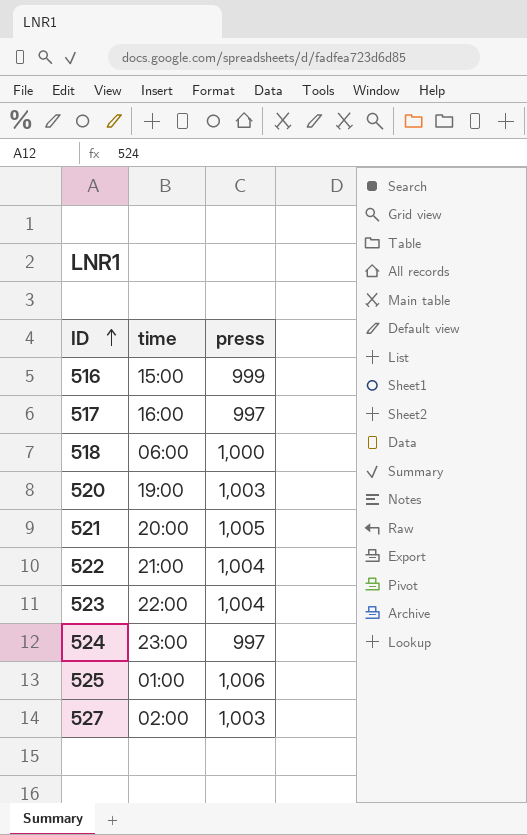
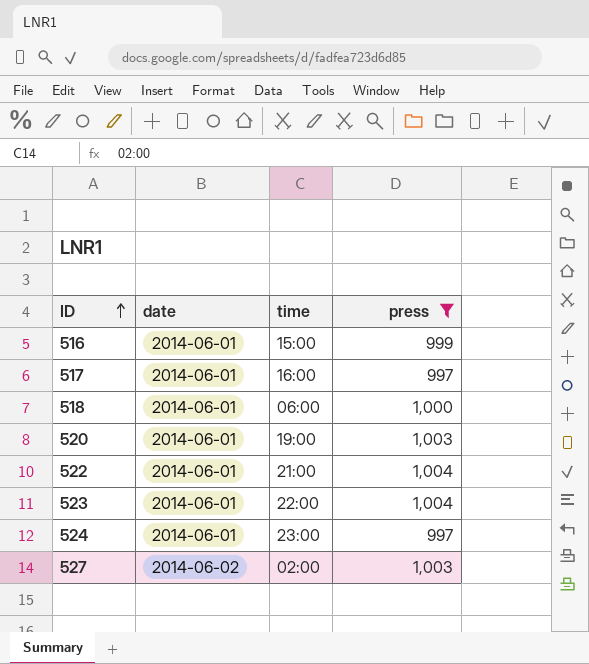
filter: none -> press <= 1,004
column date | position: none -> 2

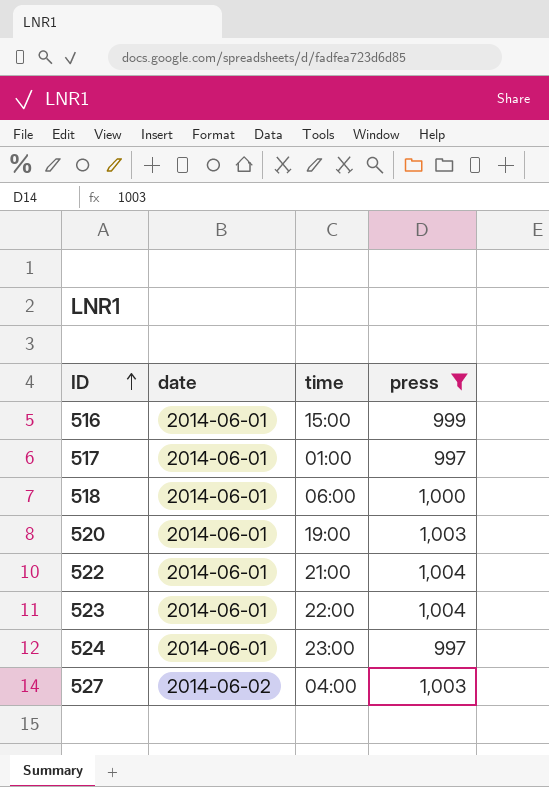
517 | time: 16:00 -> 01:00
527 | time: 02:00 -> 04:00

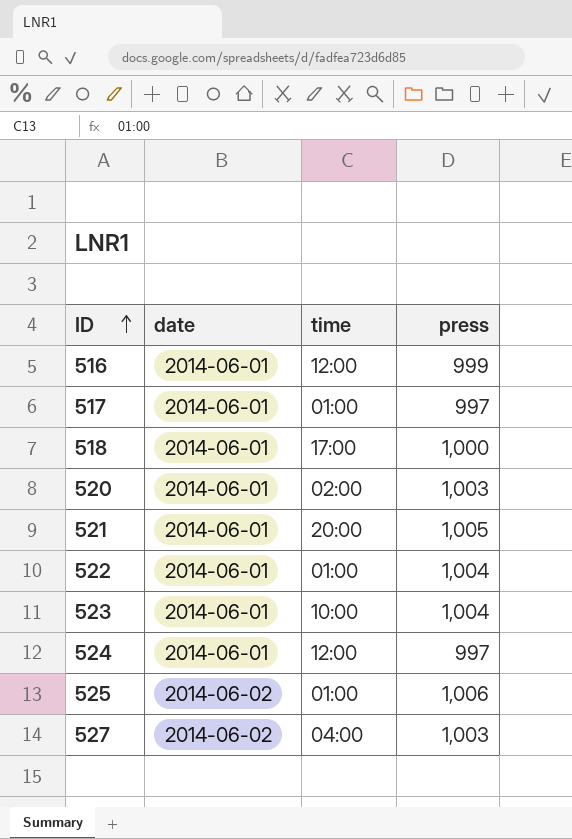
filter: press <= 1,004 -> none
516 | time: 15:00 -> 12:00
518 | time: 06:00 -> 17:00
520 | time: 19:00 -> 02:00
522 | time: 21:00 -> 01:00
523 | time: 22:00 -> 10:00
524 | time: 23:00 -> 12:00

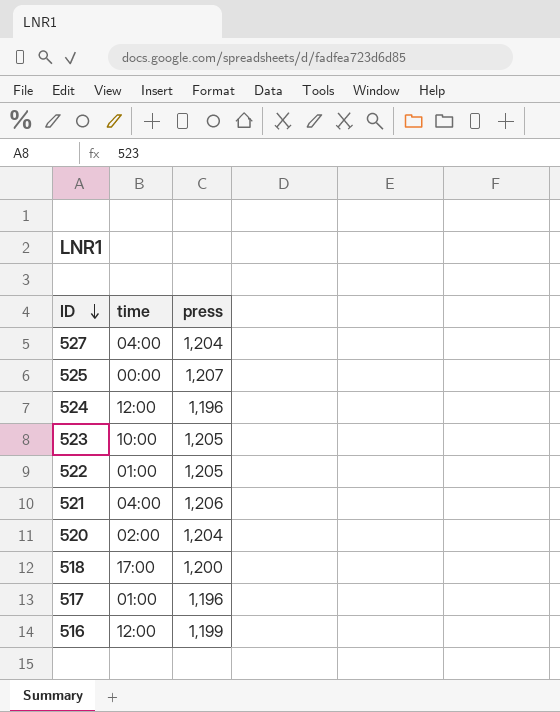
row order: ID ascending -> ID descending
column date | position: 2 -> none
527 | press: 1,003 -> 1,204
525 | time: 01:00 -> 00:00
525 | press: 1,006 -> 1,207
524 | press: 997 -> 1,196
523 | press: 1,004 -> 1,205
522 | press: 1,004 -> 1,205
521 | time: 20:00 -> 04:00
521 | press: 1,005 -> 1,206
520 | press: 1,003 -> 1,204
518 | press: 1,000 -> 1,200
517 | press: 997 -> 1,196
516 | press: 999 -> 1,199

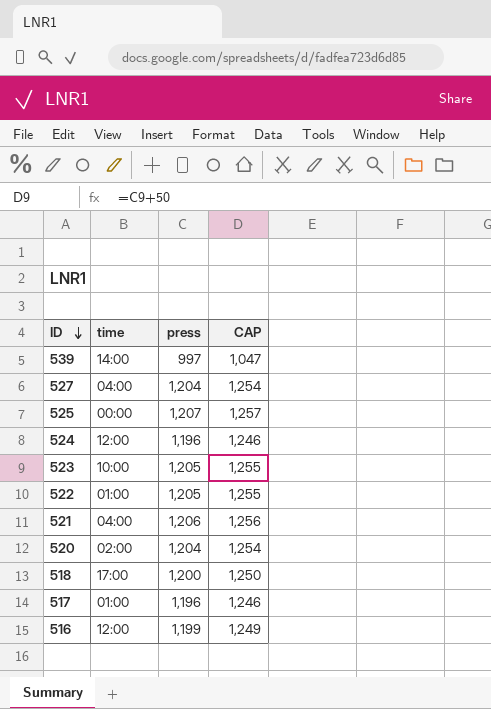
column CAP | formula: none -> [press] + 50
row 539: none -> 14:00 | 997 | 1,047

